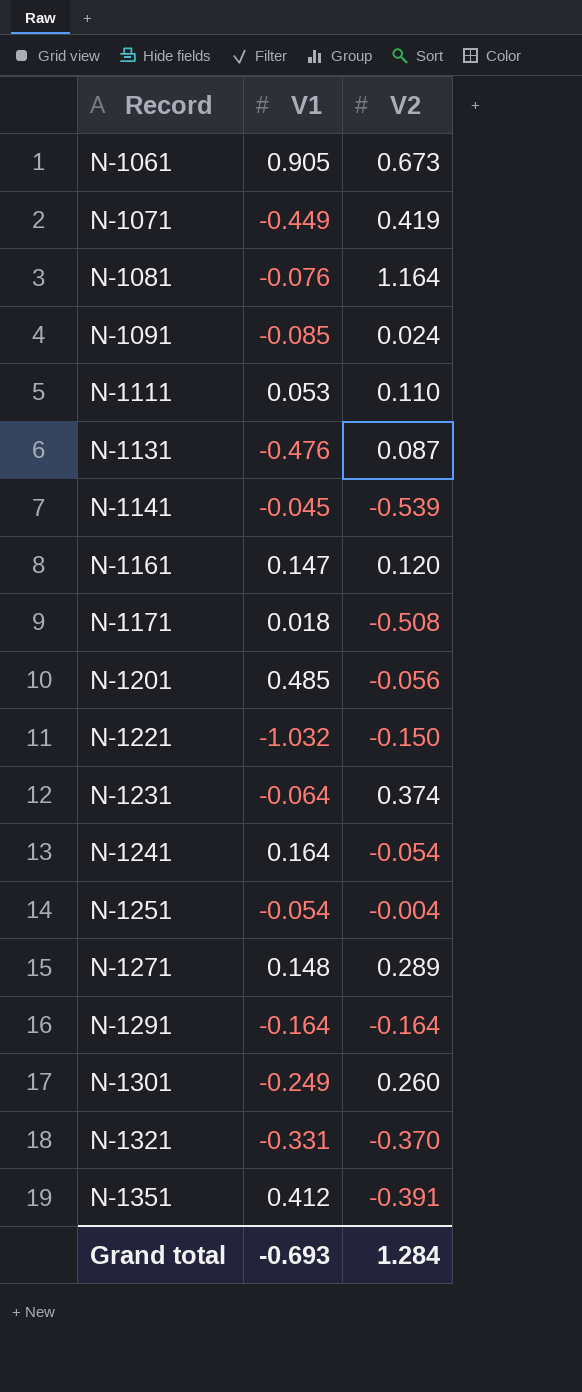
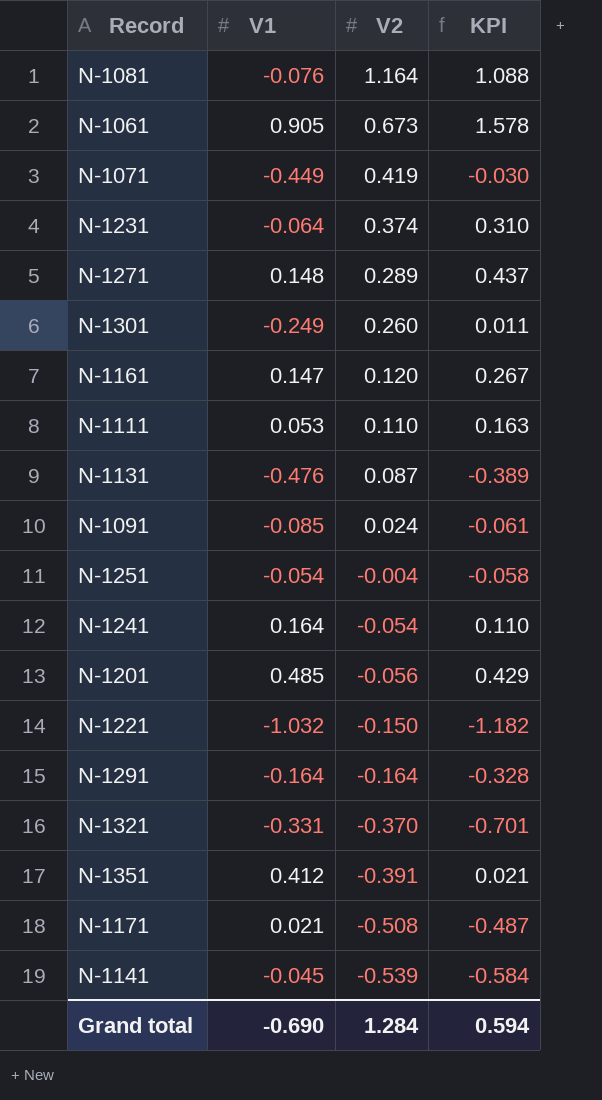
row order: Record ascending -> V2 descending
column KPI | formula: none -> [V1] + [V2]
N-1171 | V1: 0.018 -> 0.021
Grand total | V1: -0.693 -> -0.690

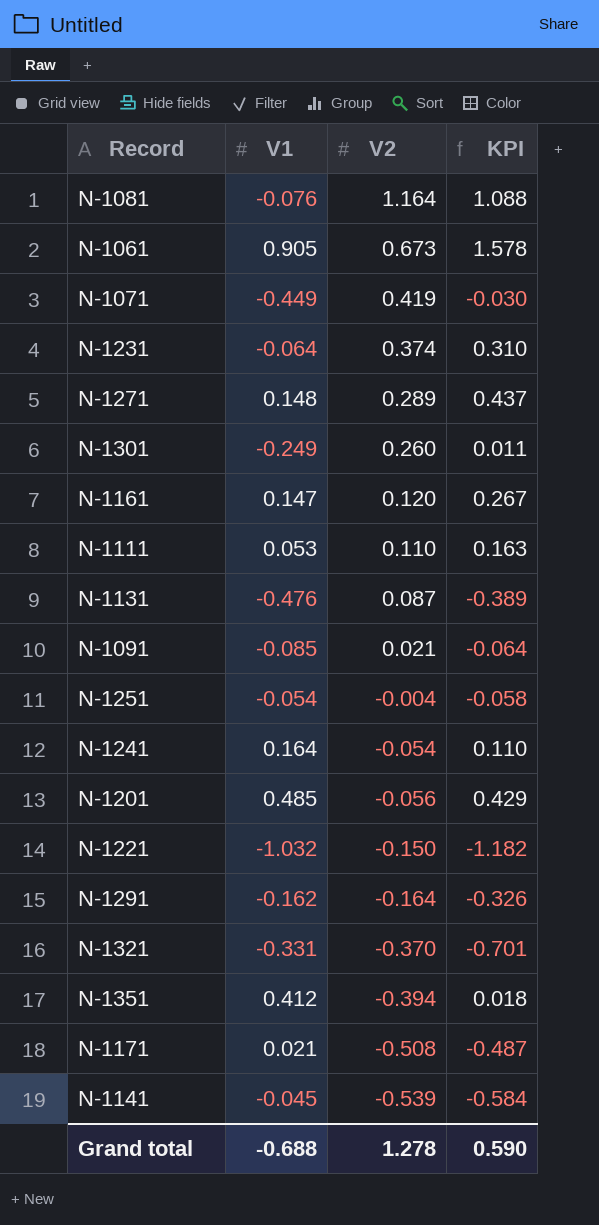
N-1091 | V2: 0.024 -> 0.021
N-1091 | KPI: -0.061 -> -0.064
N-1291 | V1: -0.164 -> -0.162
N-1291 | KPI: -0.328 -> -0.326
N-1351 | V2: -0.391 -> -0.394
N-1351 | KPI: 0.021 -> 0.018
Grand total | V1: -0.690 -> -0.688
Grand total | V2: 1.284 -> 1.278
Grand total | KPI: 0.594 -> 0.590

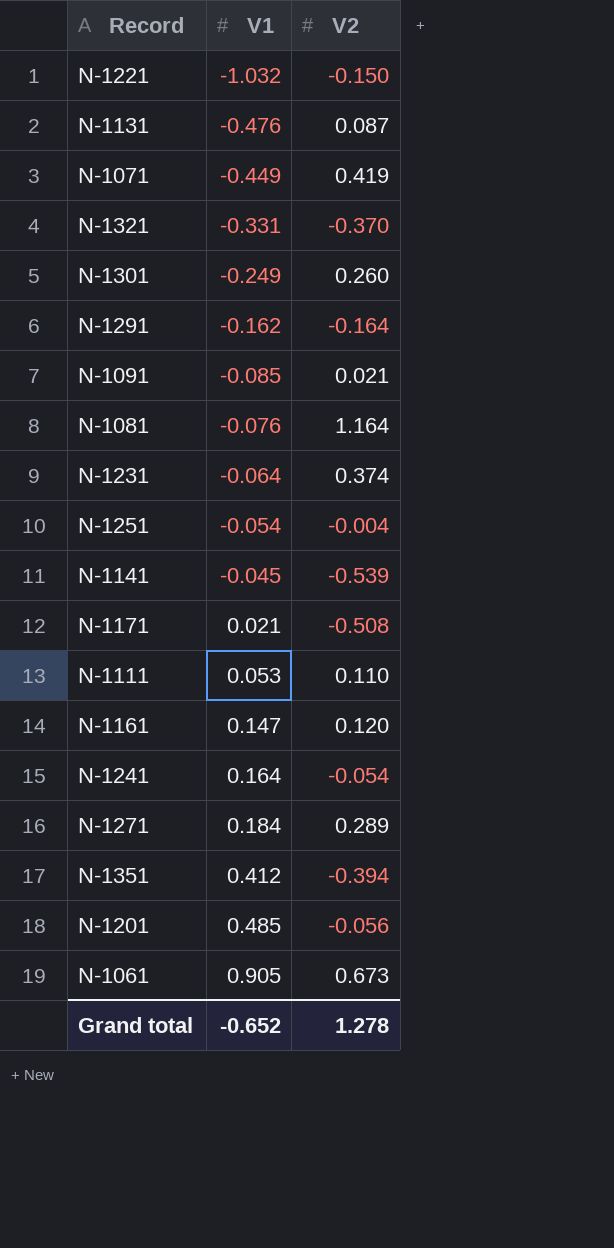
row order: V2 descending -> V1 ascending
column KPI | formula: [V1] + [V2] -> none
N-1271 | V1: 0.148 -> 0.184
Grand total | V1: -0.688 -> -0.652

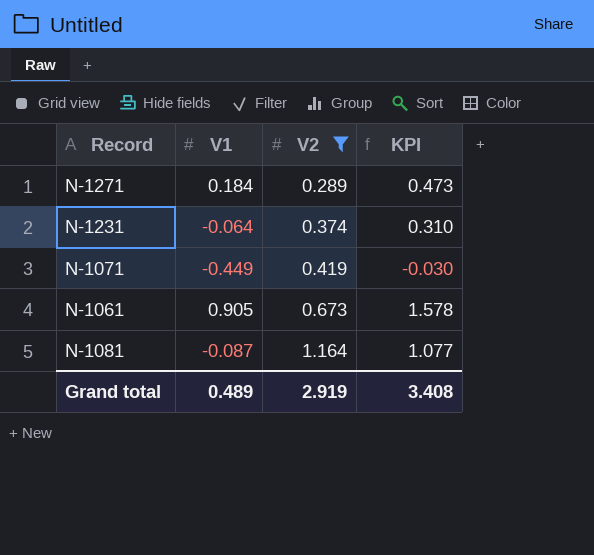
filter: none -> V2 >= 0.289
row order: V1 ascending -> V2 ascending
column KPI | formula: none -> [V1] + [V2]
N-1081 | V1: -0.076 -> -0.087
Grand total | V1: -0.652 -> 0.489
Grand total | V2: 1.278 -> 2.919

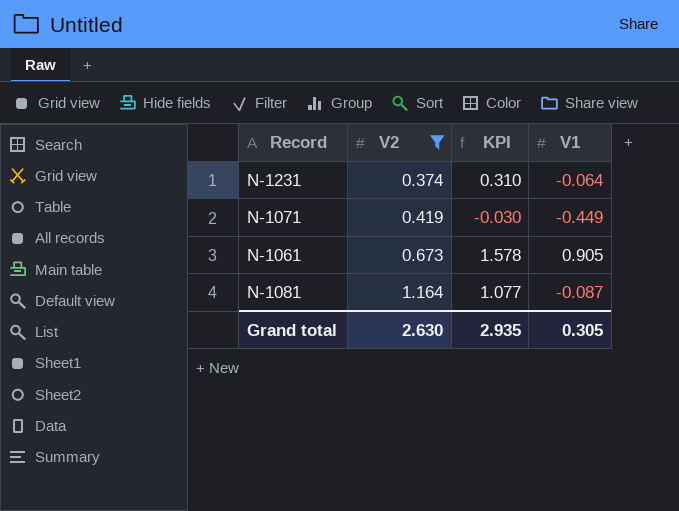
column V1 | position: 2 -> 4
row N-1271: 0.184 | 0.289 | 0.473 -> none
Grand total | V2: 2.919 -> 2.630
Grand total | KPI: 3.408 -> 2.935
Grand total | V1: 0.489 -> 0.305

